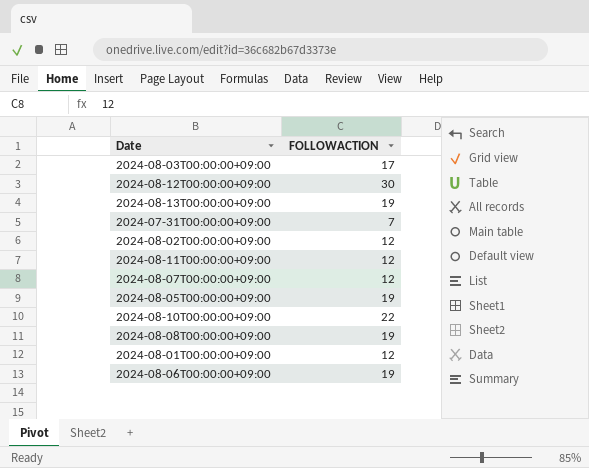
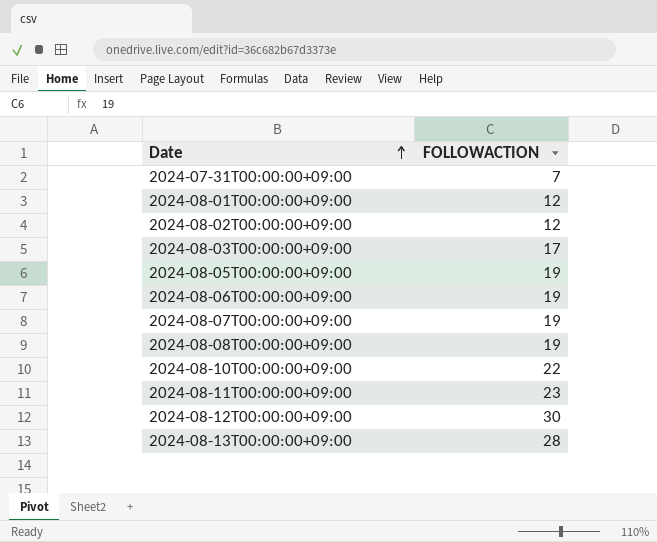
row order: none -> Date ascending
2024-08-07T00:00:00+09:00 | FOLLOWACTION: 12 -> 19
2024-08-11T00:00:00+09:00 | FOLLOWACTION: 12 -> 23
2024-08-13T00:00:00+09:00 | FOLLOWACTION: 19 -> 28

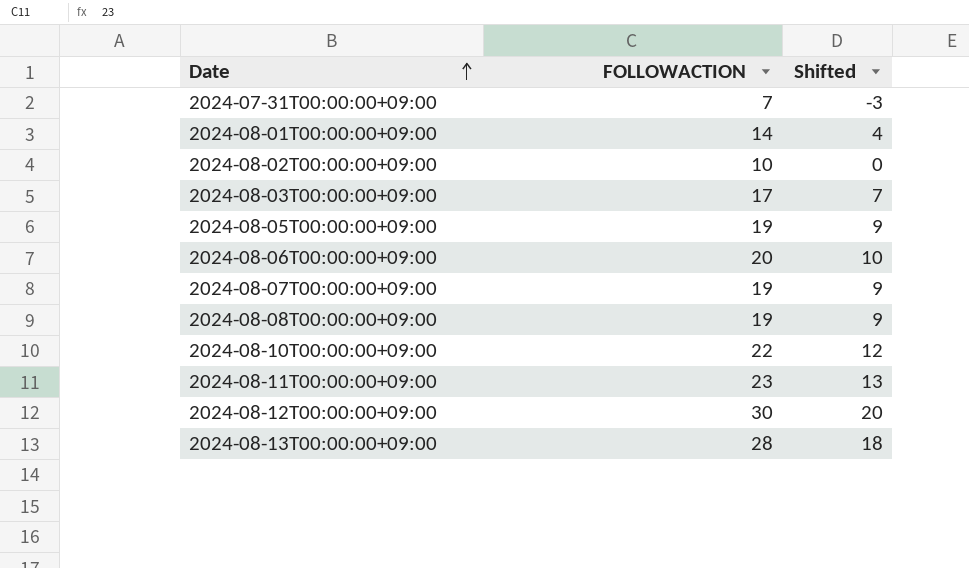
column Shifted | formula: none -> [FOLLOWACTION] - 10
2024-08-01T00:00:00+09:00 | FOLLOWACTION: 12 -> 14
2024-08-02T00:00:00+09:00 | FOLLOWACTION: 12 -> 10
2024-08-06T00:00:00+09:00 | FOLLOWACTION: 19 -> 20

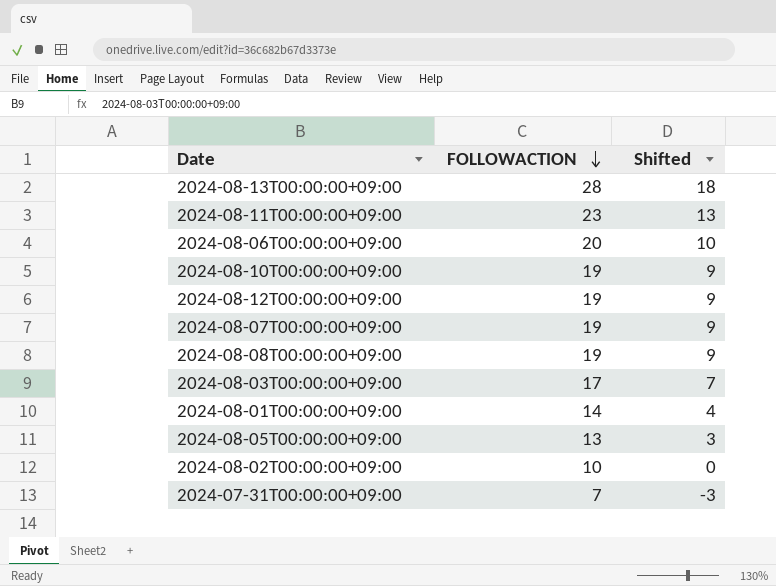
row order: Date ascending -> FOLLOWACTION descending
2024-08-10T00:00:00+09:00 | FOLLOWACTION: 22 -> 19
2024-08-10T00:00:00+09:00 | Shifted: 12 -> 9
2024-08-12T00:00:00+09:00 | FOLLOWACTION: 30 -> 19
2024-08-12T00:00:00+09:00 | Shifted: 20 -> 9
2024-08-05T00:00:00+09:00 | FOLLOWACTION: 19 -> 13
2024-08-05T00:00:00+09:00 | Shifted: 9 -> 3

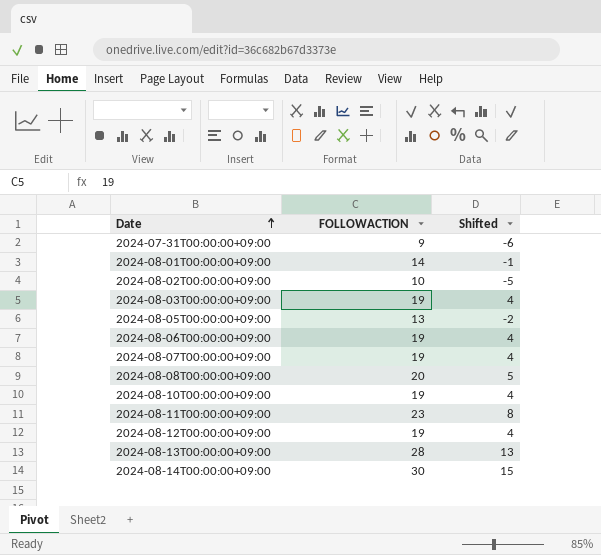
row order: FOLLOWACTION descending -> Date ascending
column Shifted | formula: [FOLLOWACTION] - 10 -> [FOLLOWACTION] - 15
2024-07-31T00:00:00+09:00 | FOLLOWACTION: 7 -> 9
2024-08-03T00:00:00+09:00 | FOLLOWACTION: 17 -> 19
2024-08-06T00:00:00+09:00 | FOLLOWACTION: 20 -> 19
2024-08-08T00:00:00+09:00 | FOLLOWACTION: 19 -> 20
row 2024-08-14T00:00:00+09:00: none -> 30 | 15

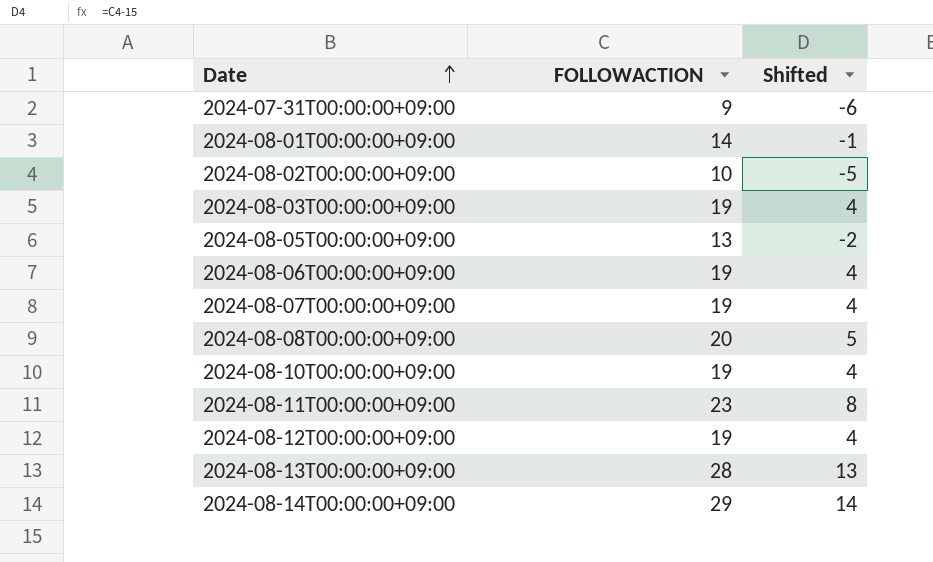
2024-08-14T00:00:00+09:00 | FOLLOWACTION: 30 -> 29
2024-08-14T00:00:00+09:00 | Shifted: 15 -> 14

